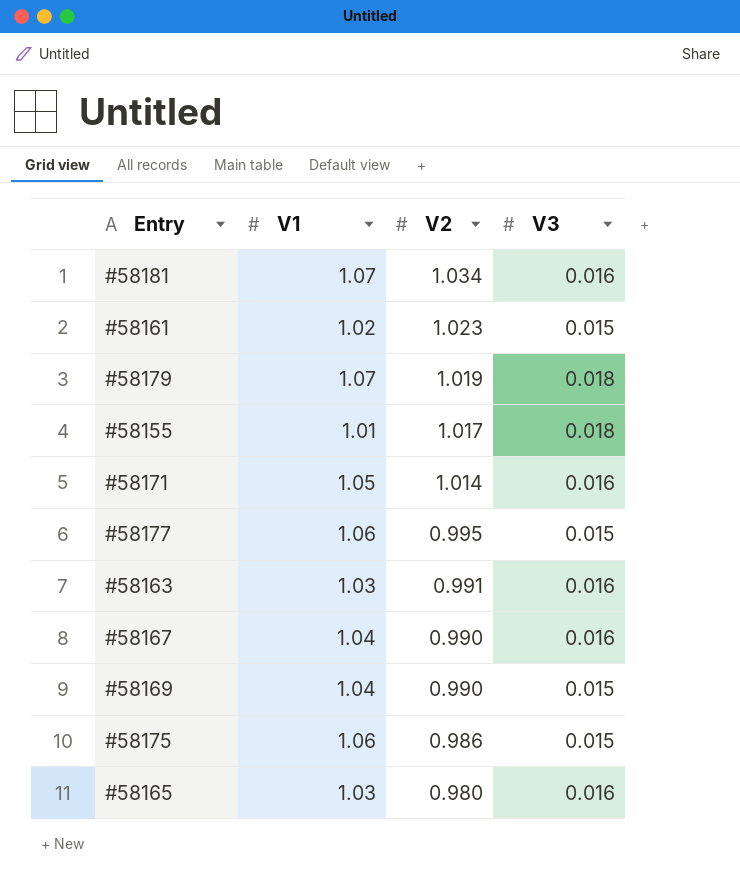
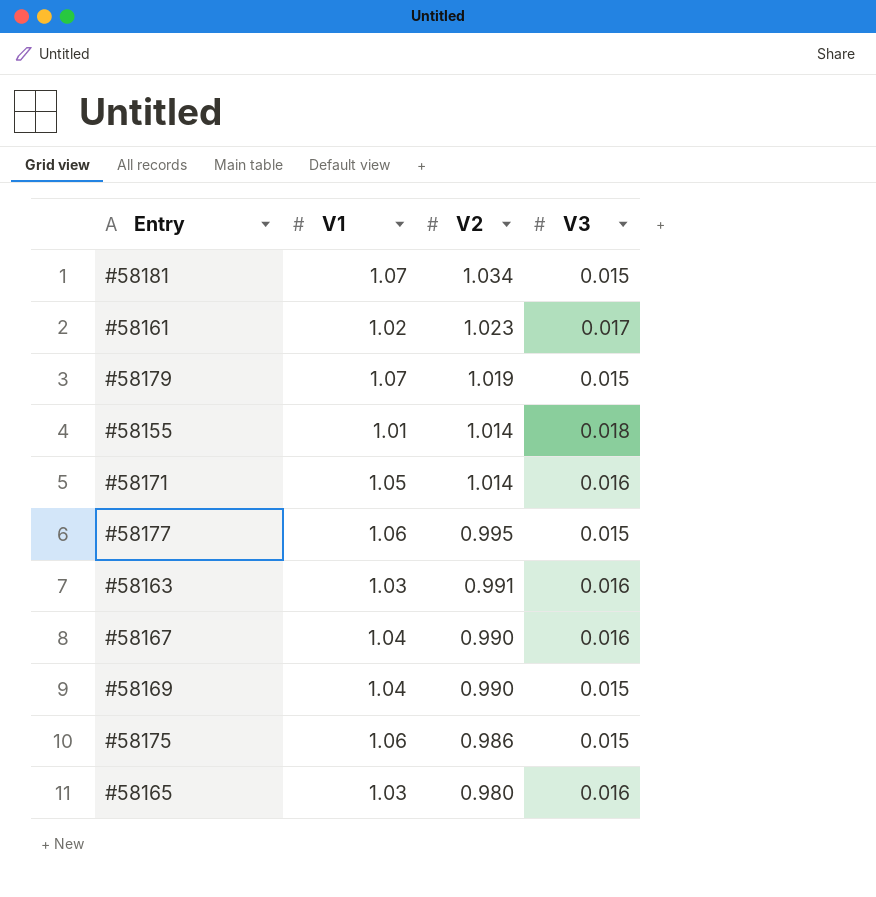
#58181 | V3: 0.016 -> 0.015
#58161 | V3: 0.015 -> 0.017
#58179 | V3: 0.018 -> 0.015
#58155 | V2: 1.017 -> 1.014

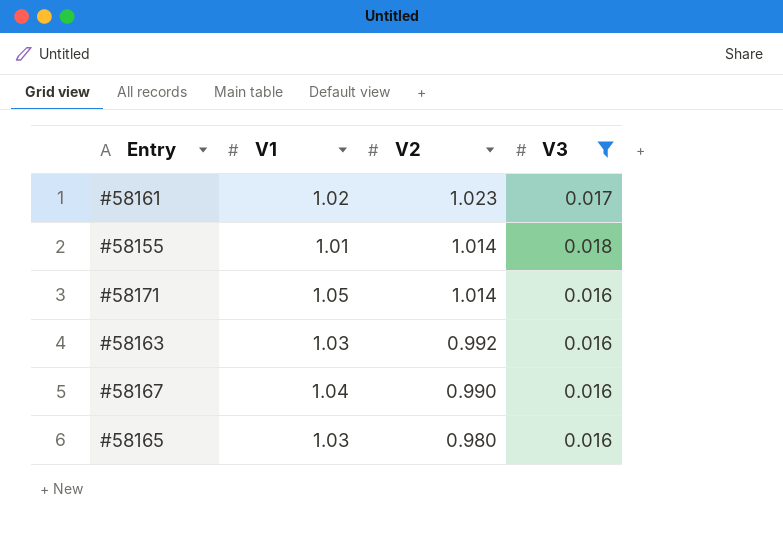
filter: none -> V3 != 0.015
#58163 | V2: 0.991 -> 0.992

